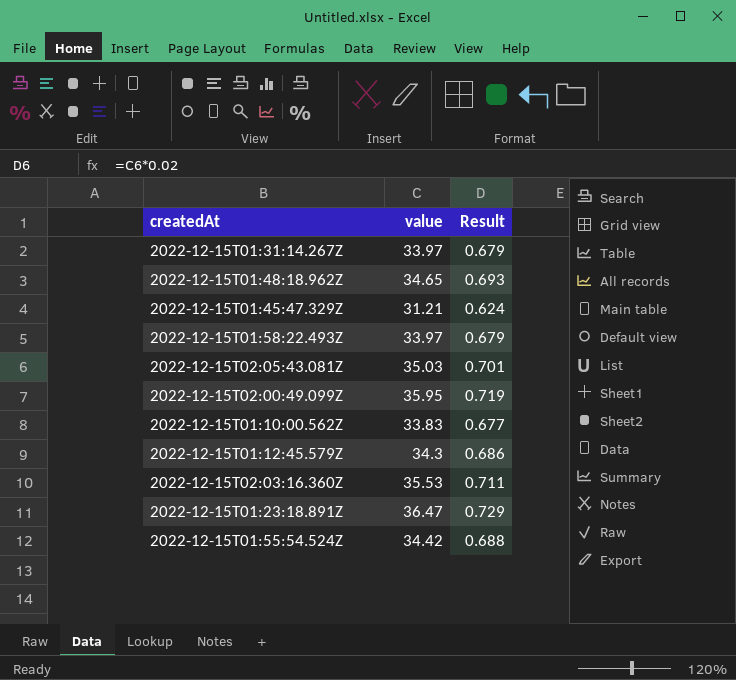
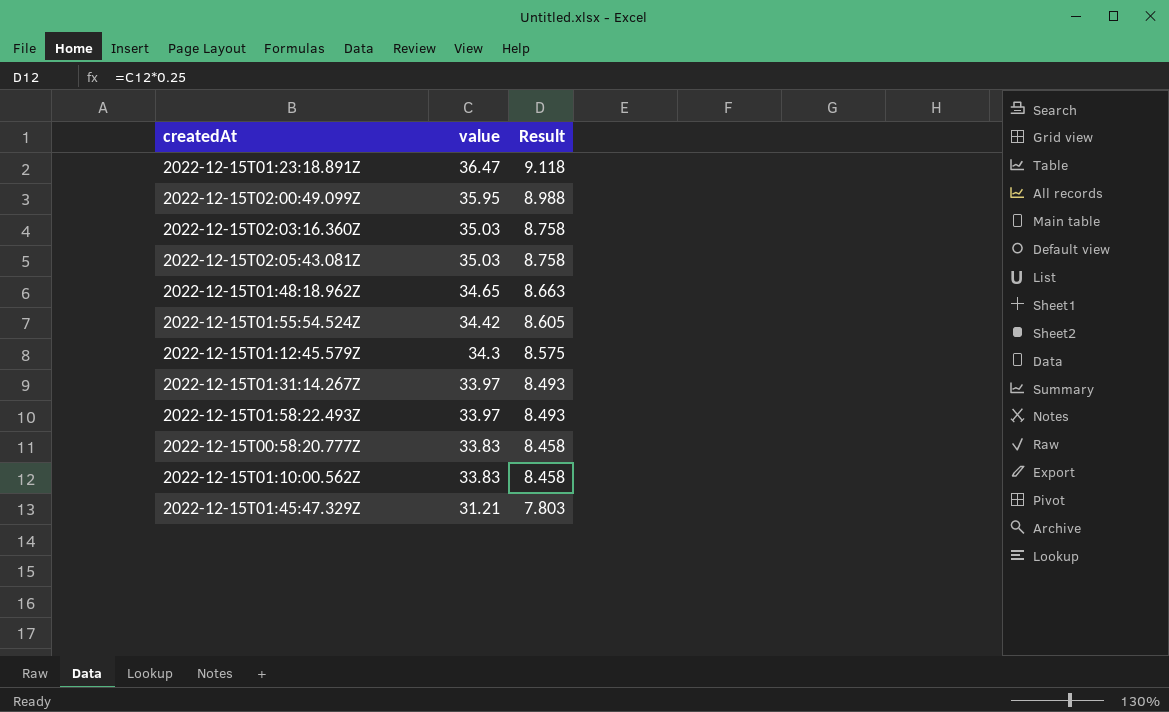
row order: none -> value descending
column Result | formula: [value] * 0.02 -> [value] * 0.25
2022-12-15T02:03:16.360Z | value: 35.53 -> 35.03
row 2022-12-15T00:58:20.777Z: none -> 33.83 | 8.458

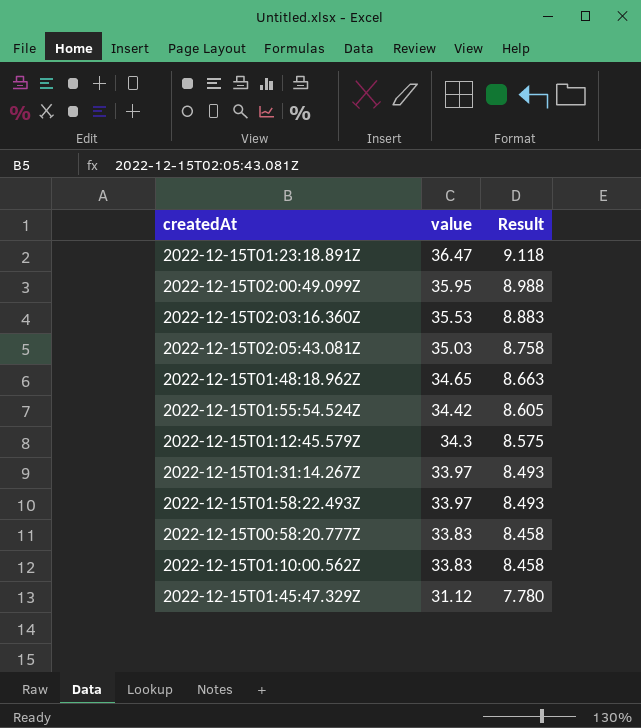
2022-12-15T02:03:16.360Z | value: 35.03 -> 35.53
2022-12-15T02:03:16.360Z | Result: 8.758 -> 8.883
2022-12-15T01:45:47.329Z | value: 31.21 -> 31.12
2022-12-15T01:45:47.329Z | Result: 7.803 -> 7.780

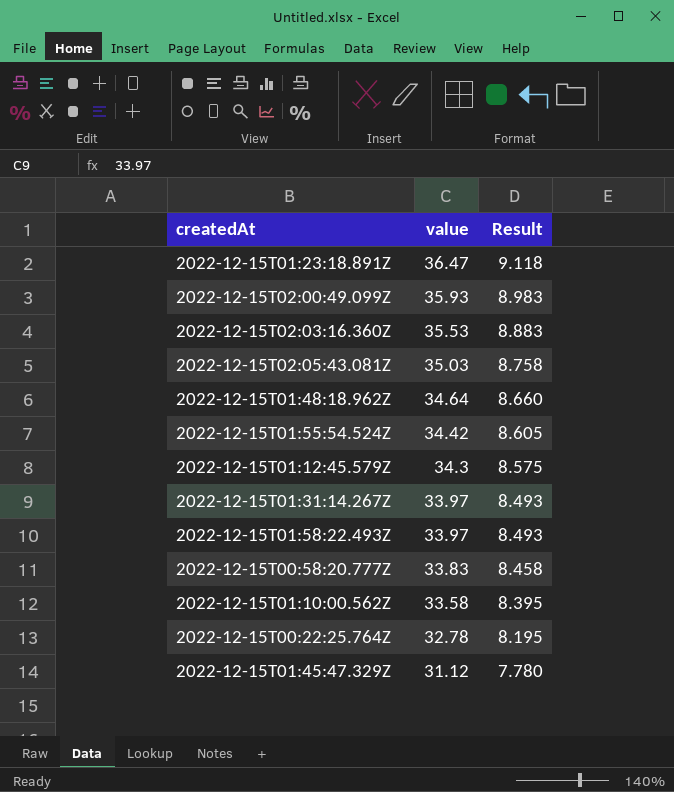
2022-12-15T02:00:49.099Z | value: 35.95 -> 35.93
2022-12-15T02:00:49.099Z | Result: 8.988 -> 8.983
2022-12-15T01:48:18.962Z | value: 34.65 -> 34.64
2022-12-15T01:48:18.962Z | Result: 8.663 -> 8.660
2022-12-15T01:10:00.562Z | value: 33.83 -> 33.58
2022-12-15T01:10:00.562Z | Result: 8.458 -> 8.395
row 2022-12-15T00:22:25.764Z: none -> 32.78 | 8.195

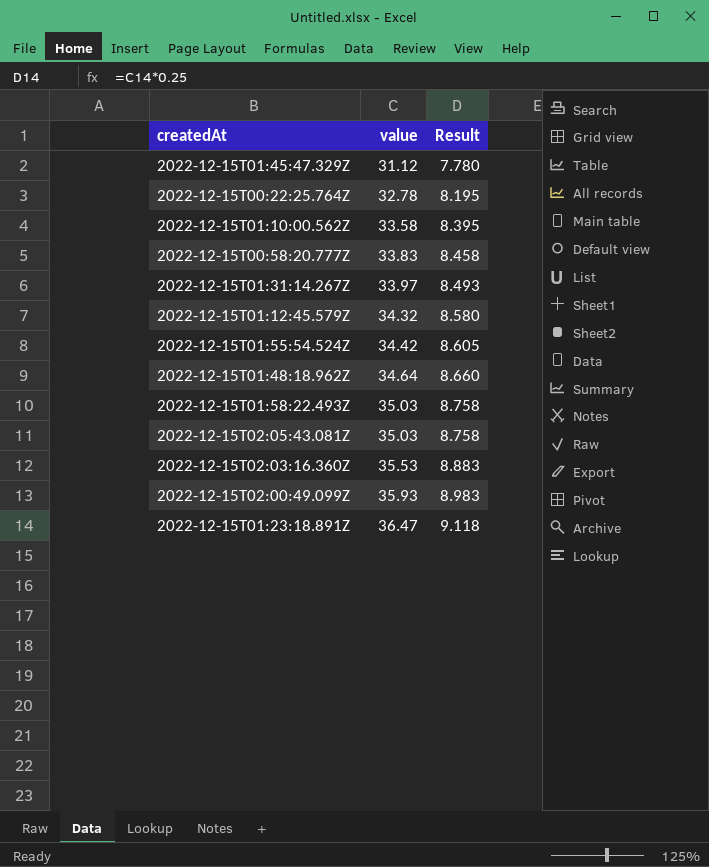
row order: value descending -> value ascending
2022-12-15T01:12:45.579Z | value: 34.3 -> 34.32
2022-12-15T01:12:45.579Z | Result: 8.575 -> 8.580
2022-12-15T01:58:22.493Z | value: 33.97 -> 35.03
2022-12-15T01:58:22.493Z | Result: 8.493 -> 8.758

